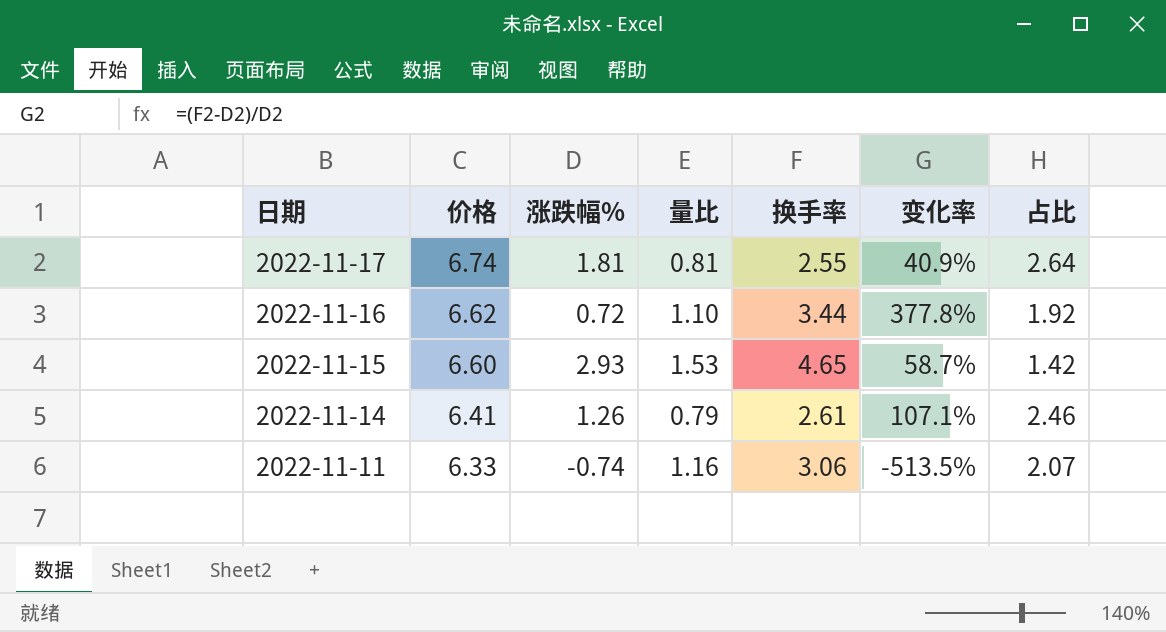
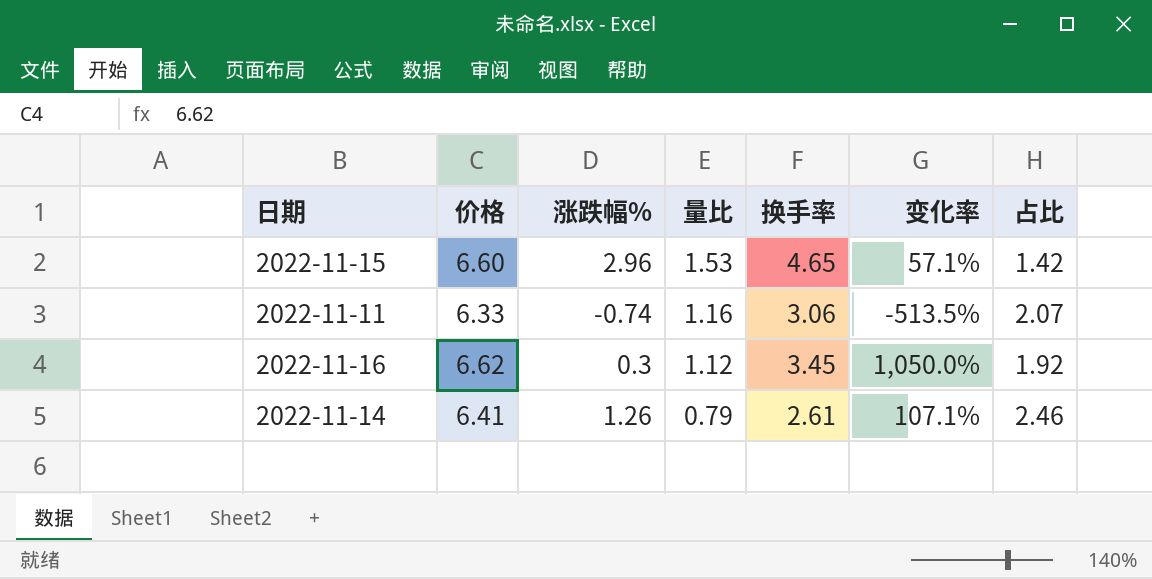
row order: 日期 descending -> 量比 descending
row 2022-11-17: 6.74 | 1.81 | 0.81 | 2.55 | 40.9% | 2.64 -> none
2022-11-15 | 涨跌幅%: 2.93 -> 2.96
2022-11-15 | 变化率: 58.7% -> 57.1%
2022-11-16 | 涨跌幅%: 0.72 -> 0.3
2022-11-16 | 量比: 1.10 -> 1.12
2022-11-16 | 换手率: 3.44 -> 3.45
2022-11-16 | 变化率: 377.8% -> 1,050.0%

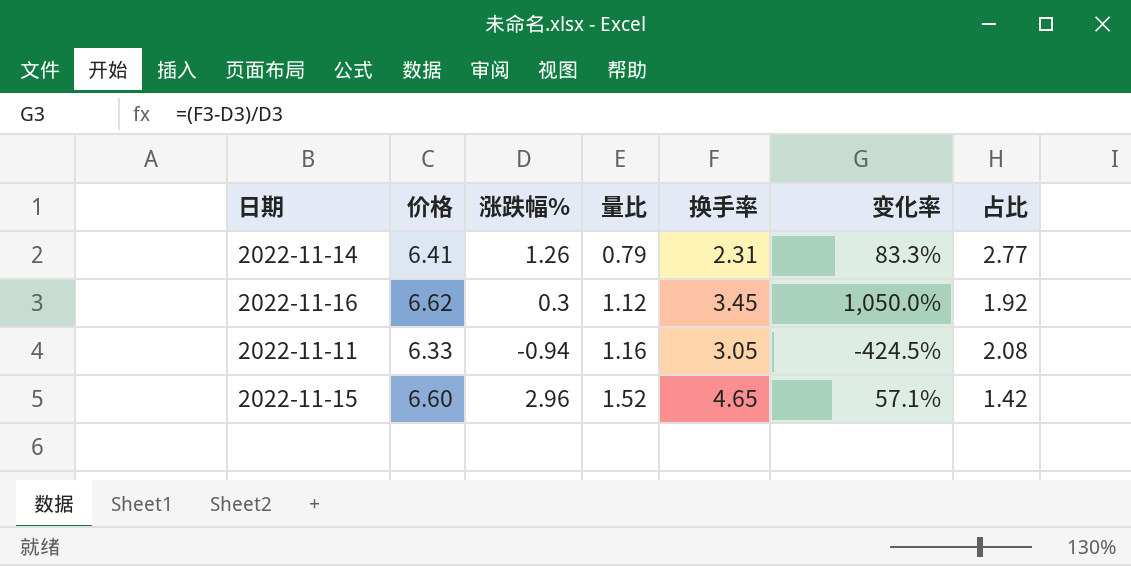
row order: 量比 descending -> 量比 ascending
2022-11-14 | 换手率: 2.61 -> 2.31
2022-11-14 | 变化率: 107.1% -> 83.3%
2022-11-14 | 占比: 2.46 -> 2.77
2022-11-11 | 涨跌幅%: -0.74 -> -0.94
2022-11-11 | 换手率: 3.06 -> 3.05
2022-11-11 | 变化率: -513.5% -> -424.5%
2022-11-11 | 占比: 2.07 -> 2.08
2022-11-15 | 量比: 1.53 -> 1.52

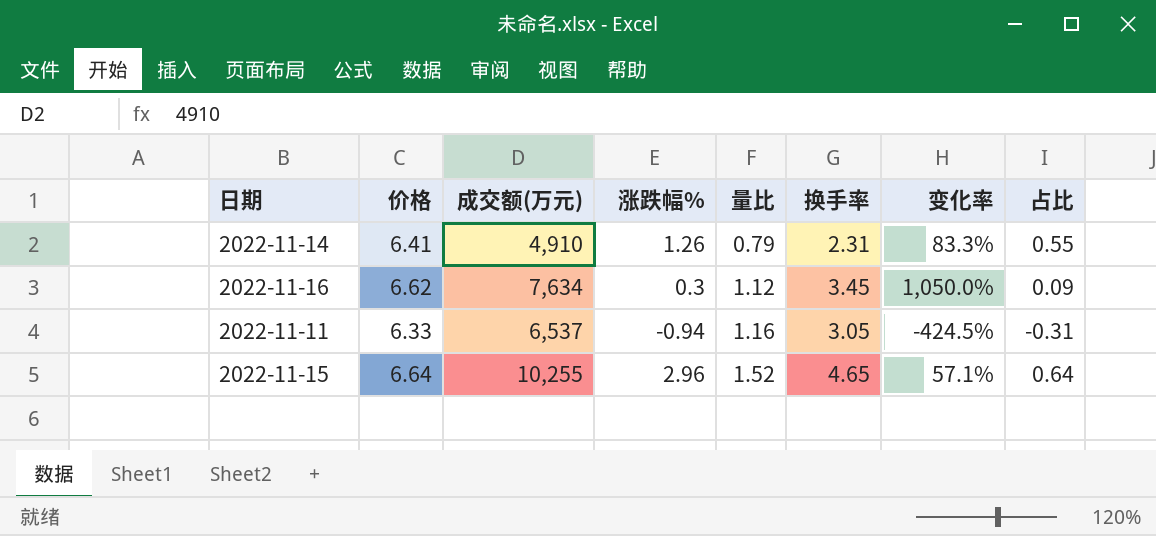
column 成交额(万元) | position: none -> 3
column 占比 | formula: [价格] / [换手率] -> [涨跌幅%] / [换手率]
2022-11-15 | 价格: 6.60 -> 6.64

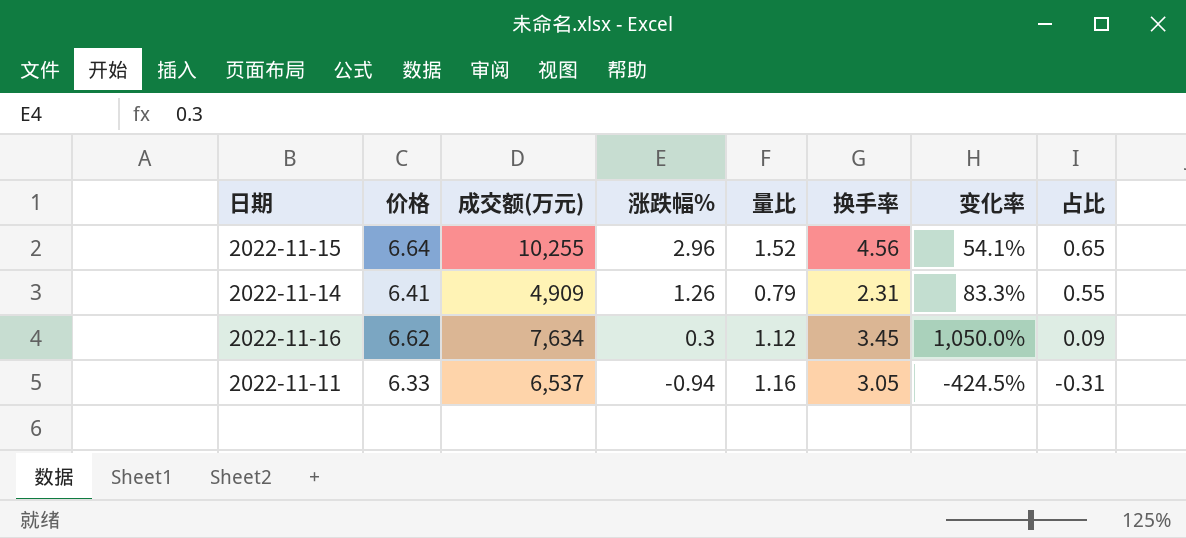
row order: 量比 ascending -> 涨跌幅% descending
2022-11-15 | 换手率: 4.65 -> 4.56
2022-11-15 | 变化率: 57.1% -> 54.1%
2022-11-15 | 占比: 0.64 -> 0.65
2022-11-14 | 成交额(万元): 4,910 -> 4,909

